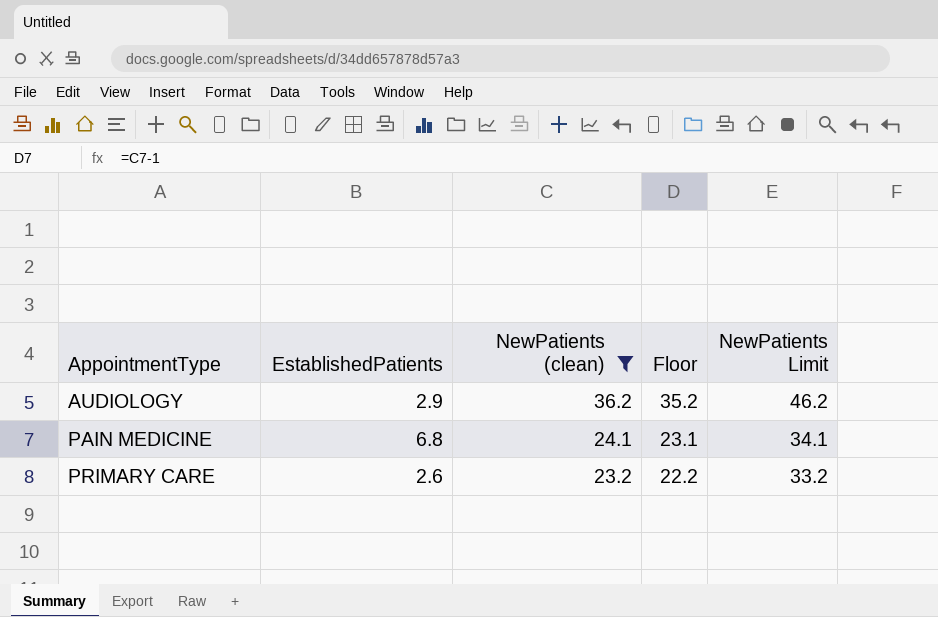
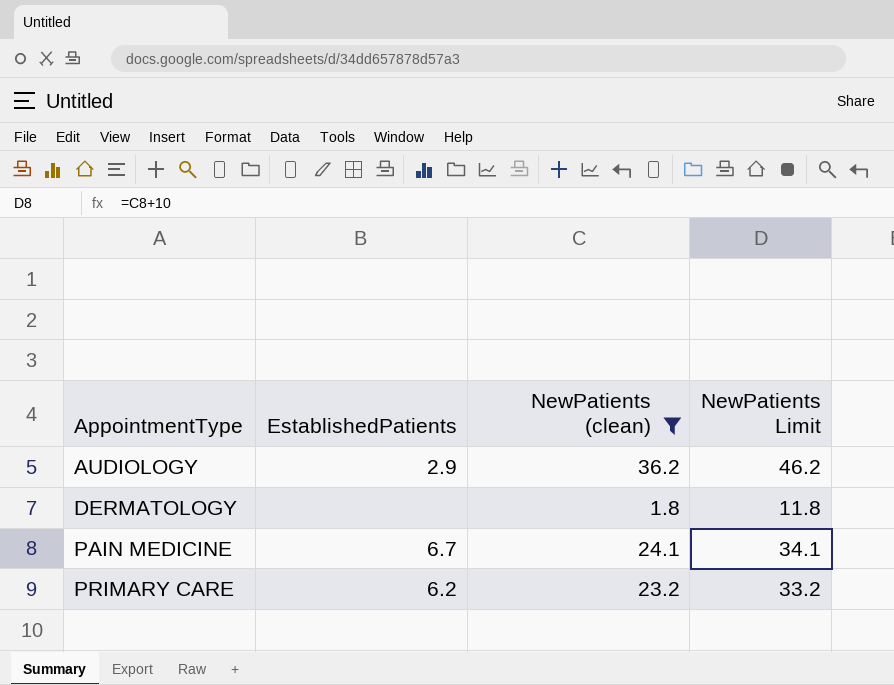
column Floor | formula: [NewPatients (clean)] - 1 -> none
row DERMATOLOGY: none -> none | 1.8 | 11.8
PAIN MEDICINE | EstablishedPatients: 6.8 -> 6.7
PRIMARY CARE | EstablishedPatients: 2.6 -> 6.2

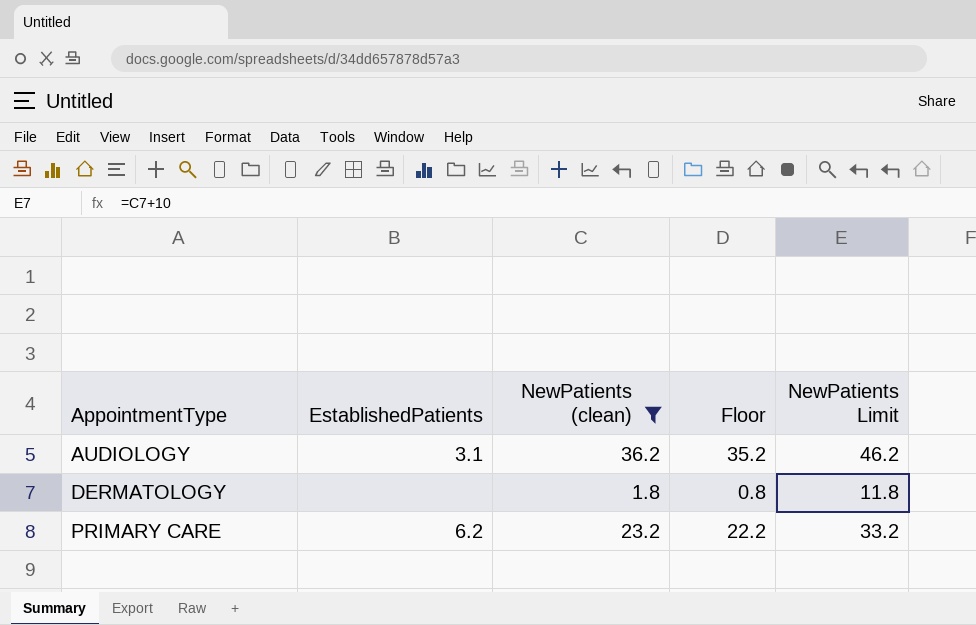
column Floor | formula: none -> [NewPatients (clean)] - 1
row PAIN MEDICINE: 6.7 | 24.1 | 34.1 -> none
AUDIOLOGY | EstablishedPatients: 2.9 -> 3.1

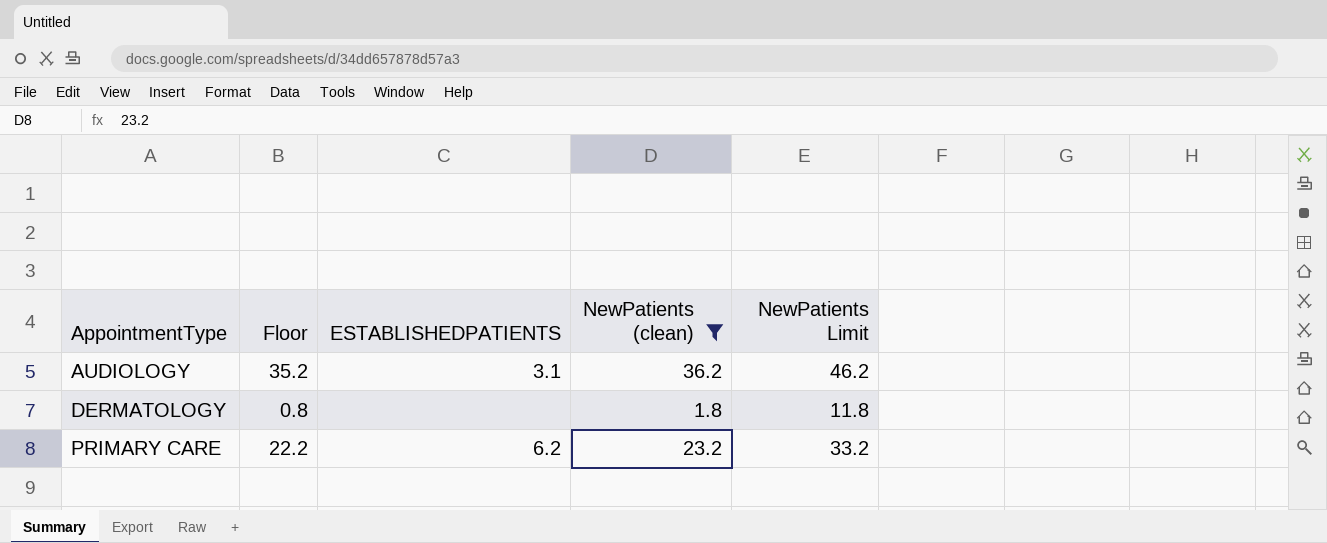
column Floor | position: 4 -> 2
column name: EstablishedPatients -> ESTABLISHEDPATIENTS

